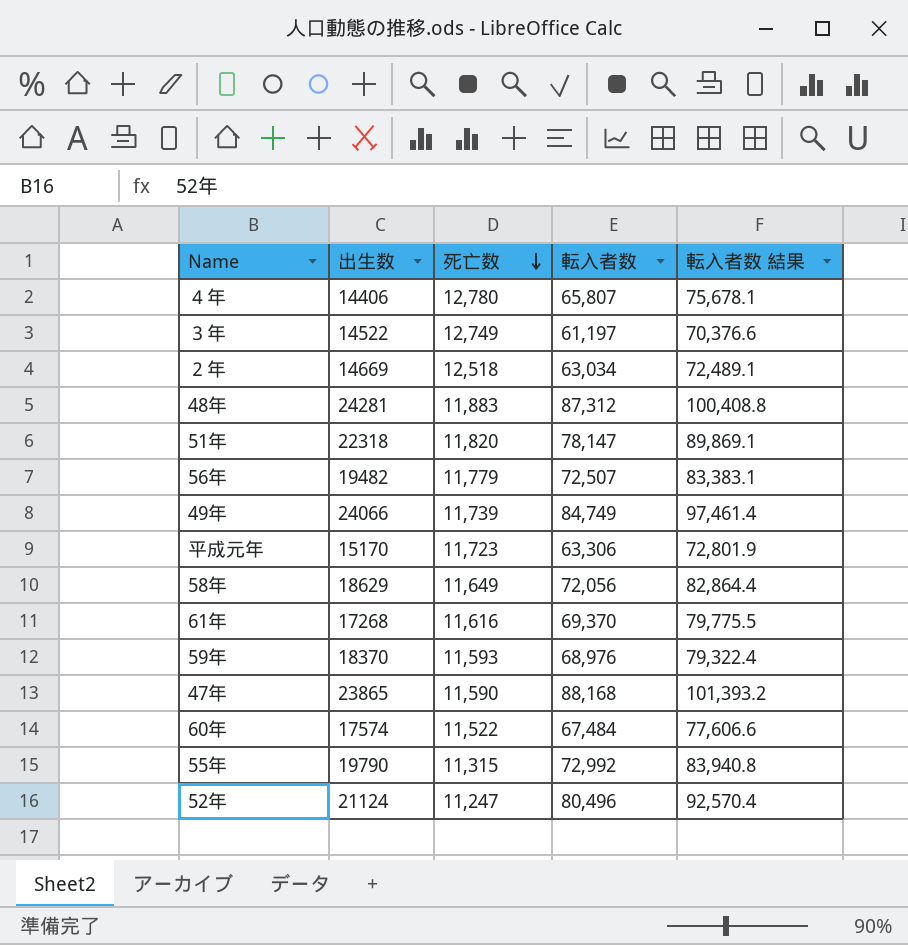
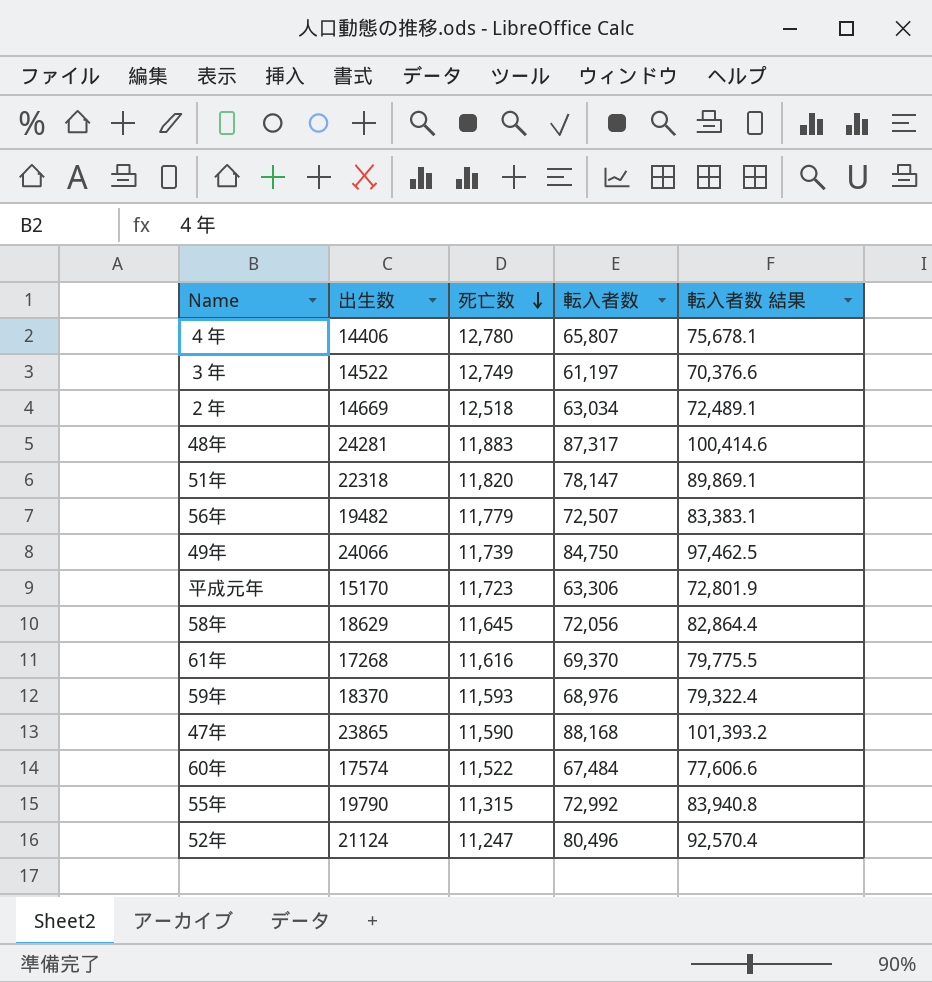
48年 | 転入者数: 87,312 -> 87,317
48年 | 転入者数 結果: 100,408.8 -> 100,414.6
49年 | 転入者数: 84,749 -> 84,750
49年 | 転入者数 結果: 97,461.4 -> 97,462.5
58年 | 死亡数: 11,649 -> 11,645

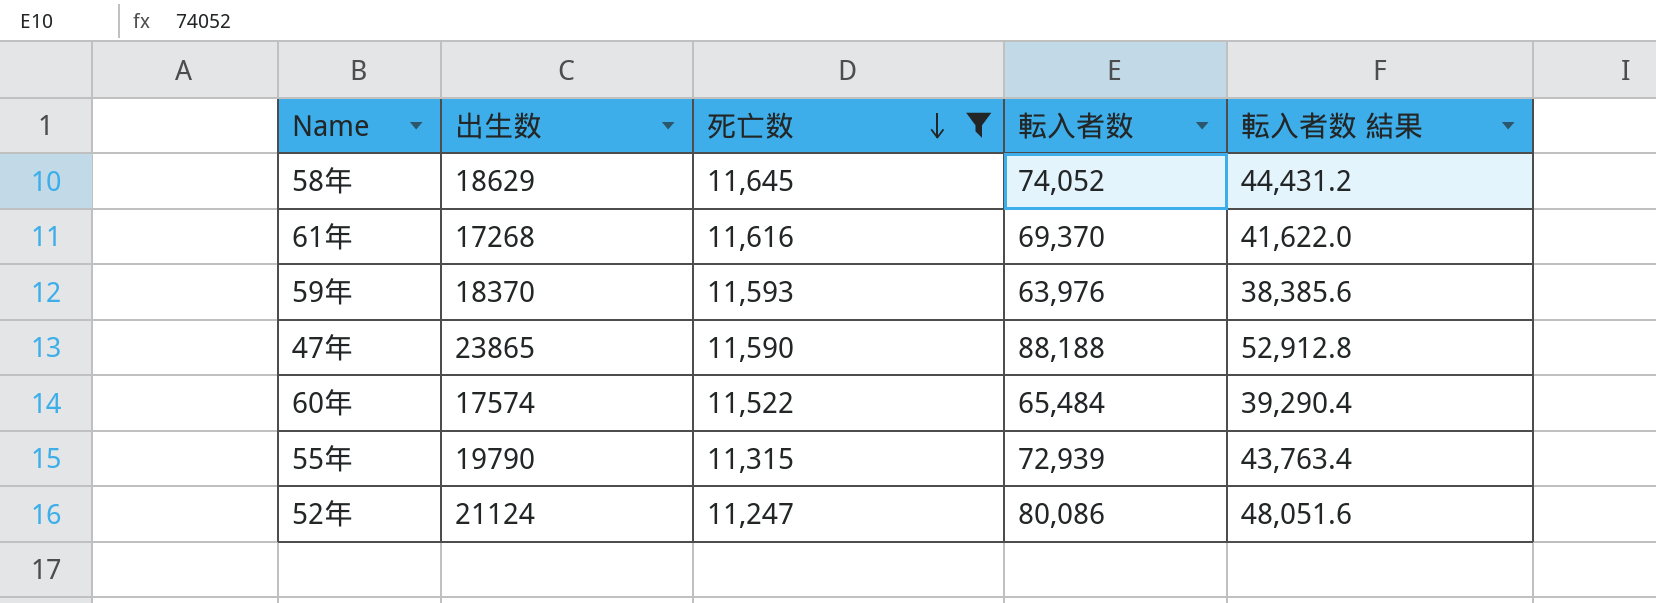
filter: none -> 死亡数 <= 11,645
column 転入者数 結果 | formula: [転入者数] * 1.15 -> [転入者数] * 0.6
58年 | 転入者数: 72,056 -> 74,052
59年 | 転入者数: 68,976 -> 63,976
47年 | 転入者数: 88,168 -> 88,188
60年 | 転入者数: 67,484 -> 65,484
55年 | 転入者数: 72,992 -> 72,939
52年 | 転入者数: 80,496 -> 80,086

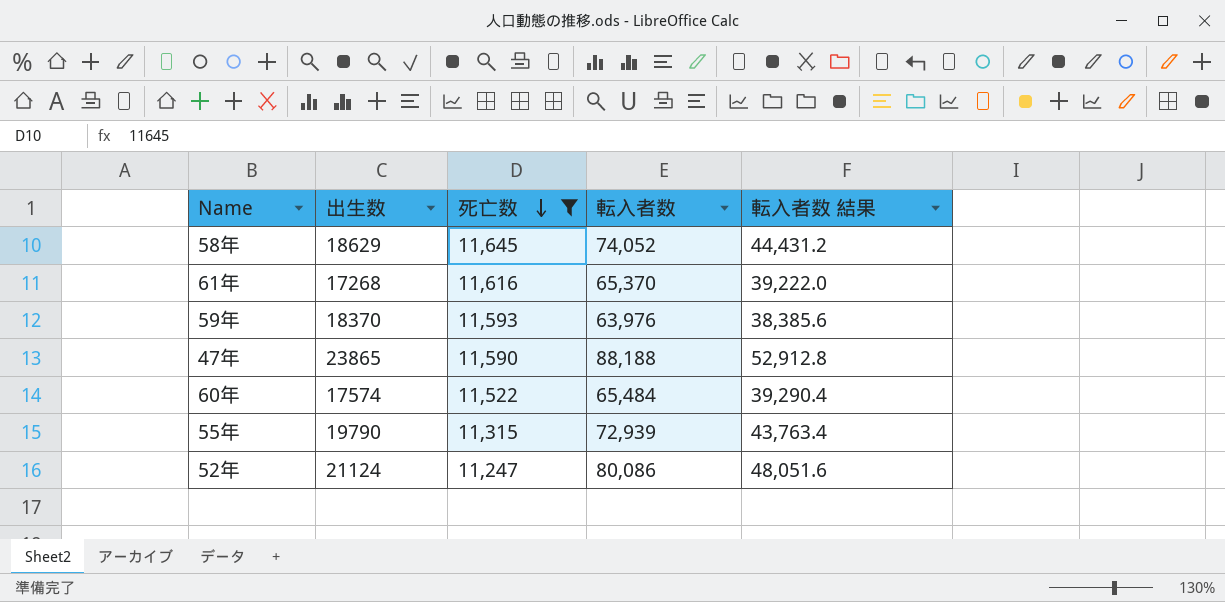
61年 | 転入者数: 69,370 -> 65,370
61年 | 転入者数 結果: 41,622.0 -> 39,222.0

